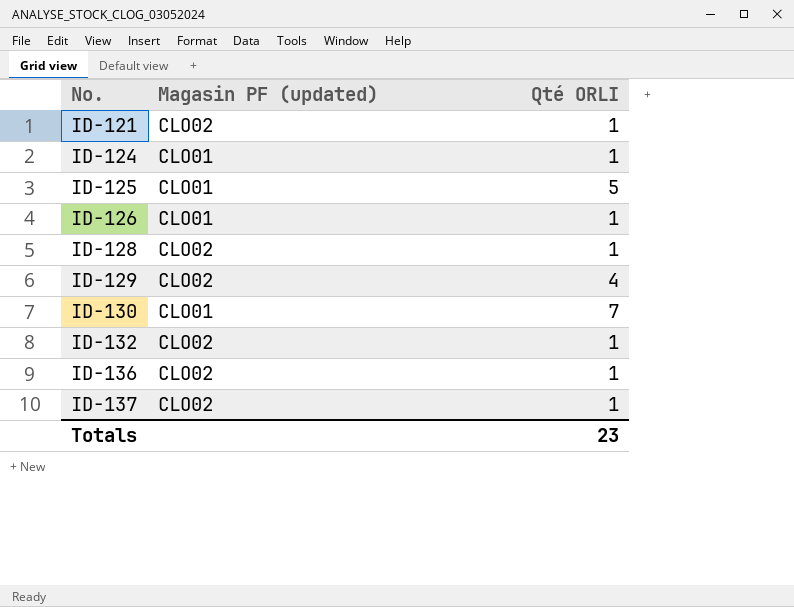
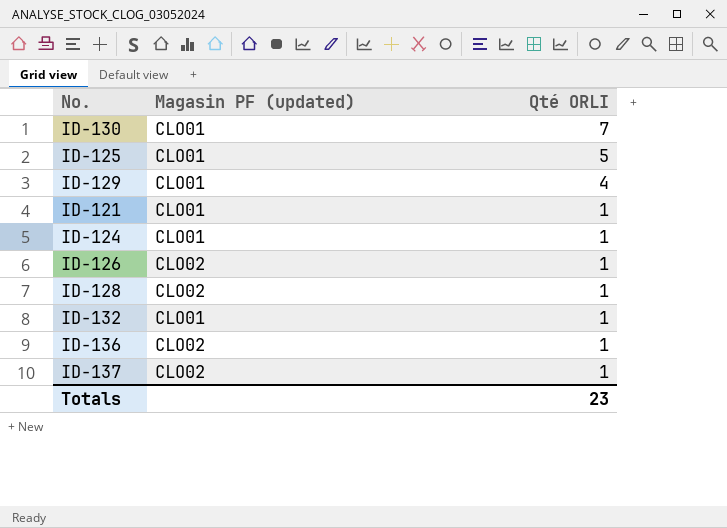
row order: No. ascending -> Qté ORLI descending
ID-129 | Magasin PF (updated): CLO02 -> CLO01
ID-121 | Magasin PF (updated): CLO02 -> CLO01
ID-126 | Magasin PF (updated): CLO01 -> CLO02
ID-132 | Magasin PF (updated): CLO02 -> CLO01

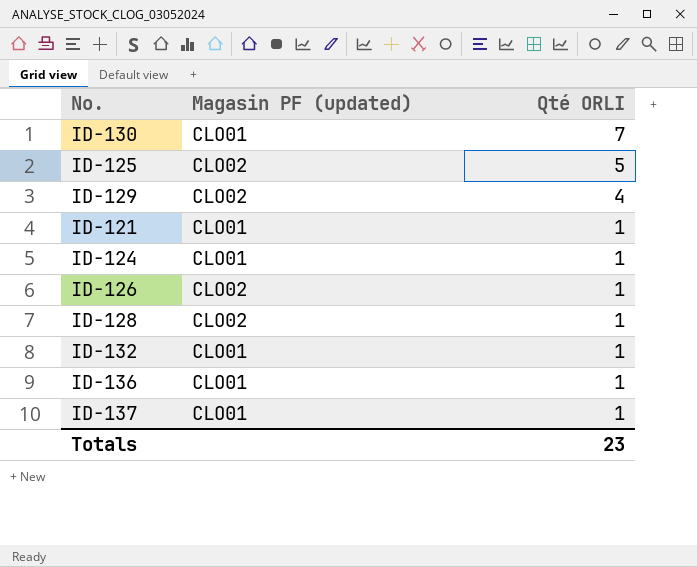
ID-125 | Magasin PF (updated): CLO01 -> CLO02
ID-129 | Magasin PF (updated): CLO01 -> CLO02
ID-136 | Magasin PF (updated): CLO02 -> CLO01
ID-137 | Magasin PF (updated): CLO02 -> CLO01

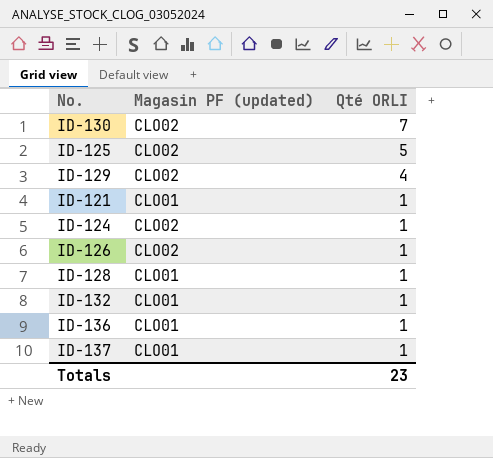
ID-130 | Magasin PF (updated): CLO01 -> CLO02
ID-124 | Magasin PF (updated): CLO01 -> CLO02
ID-128 | Magasin PF (updated): CLO02 -> CLO01

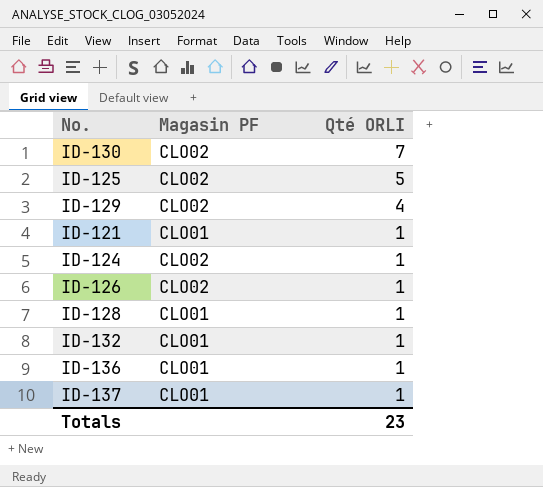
column name: Magasin PF (updated) -> Magasin PF

